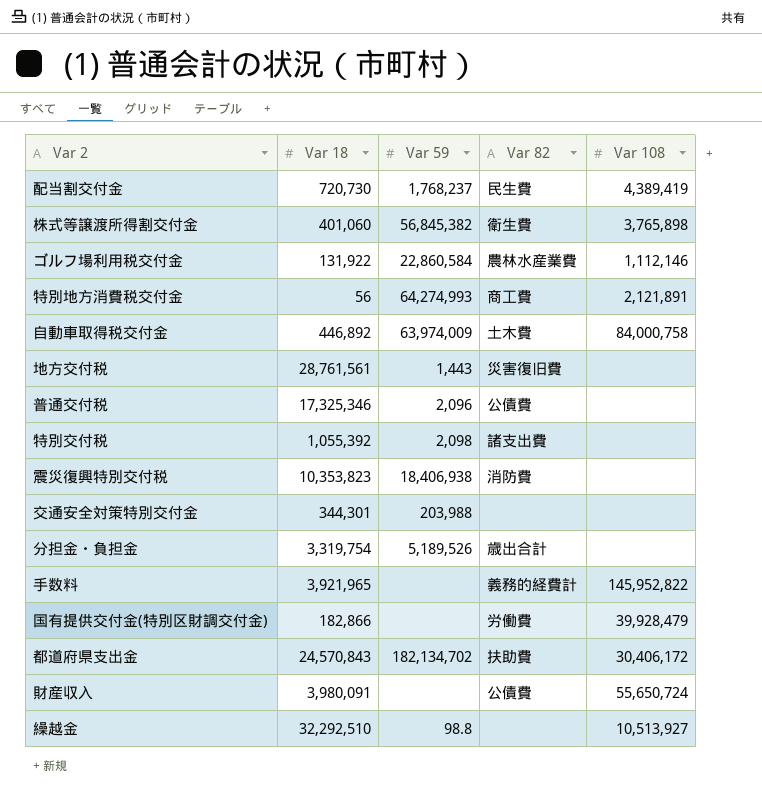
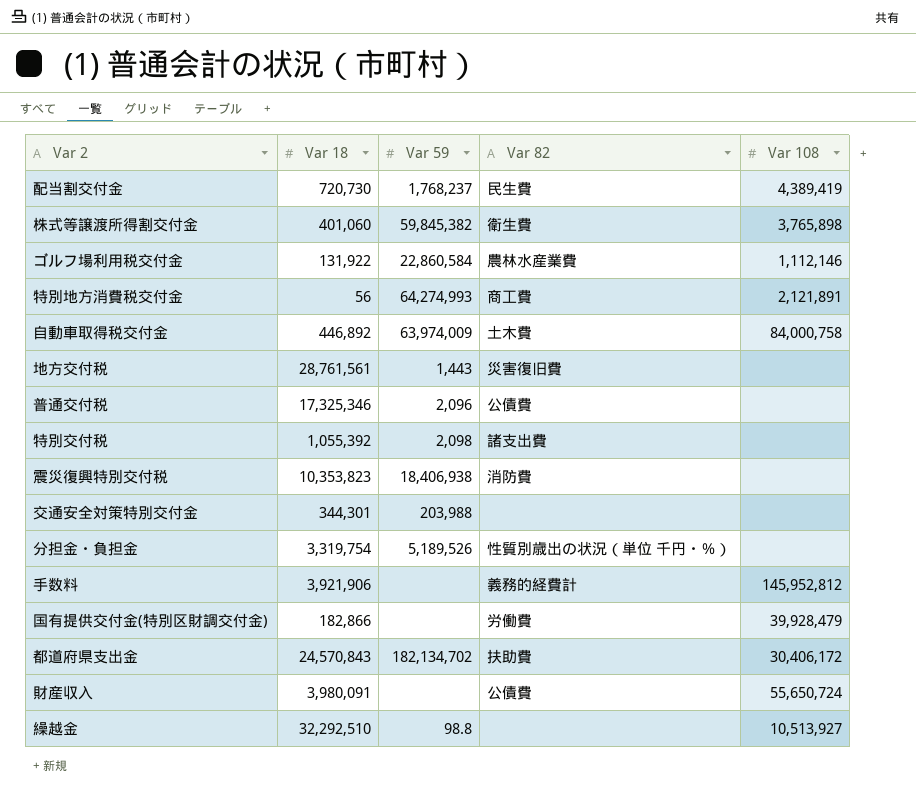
株式等譲渡所得割交付金 | Var 59: 56,845,382 -> 59,845,382
分担金・負担金 | Var 82: 歳出合計 -> 性質別歳出の状況（単位 千円・％）
手数料 | Var 18: 3,921,965 -> 3,921,906
手数料 | Var 108: 145,952,822 -> 145,952,812

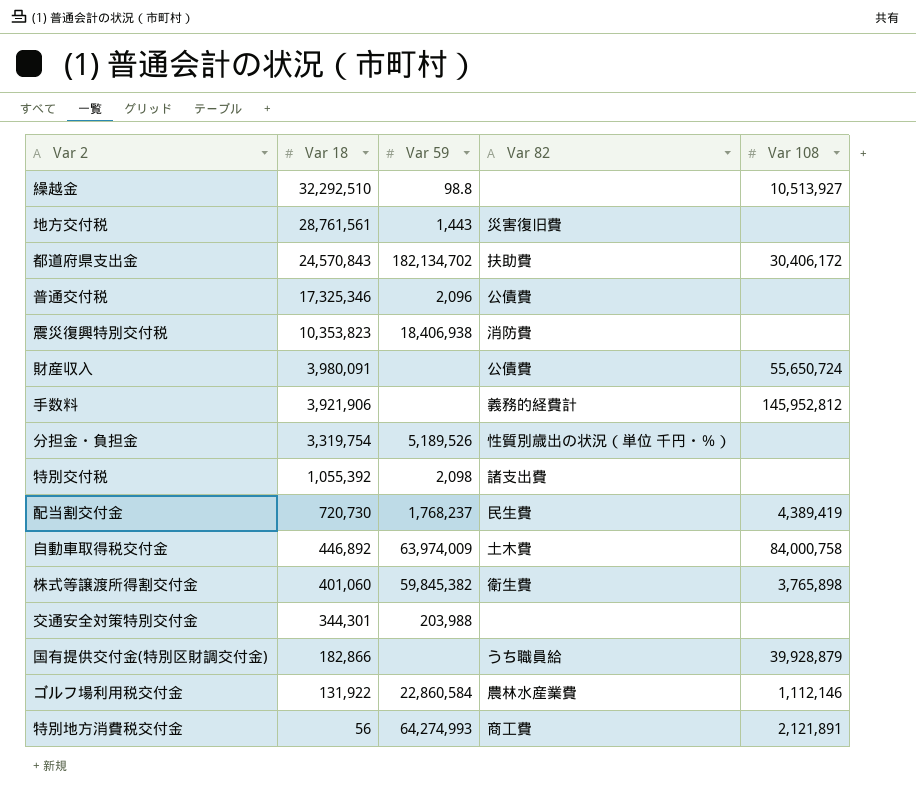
row order: none -> Var 18 descending
国有提供交付金(特別区財調交付金) | Var 82: 労働費 -> うち職員給
国有提供交付金(特別区財調交付金) | Var 108: 39,928,479 -> 39,928,879

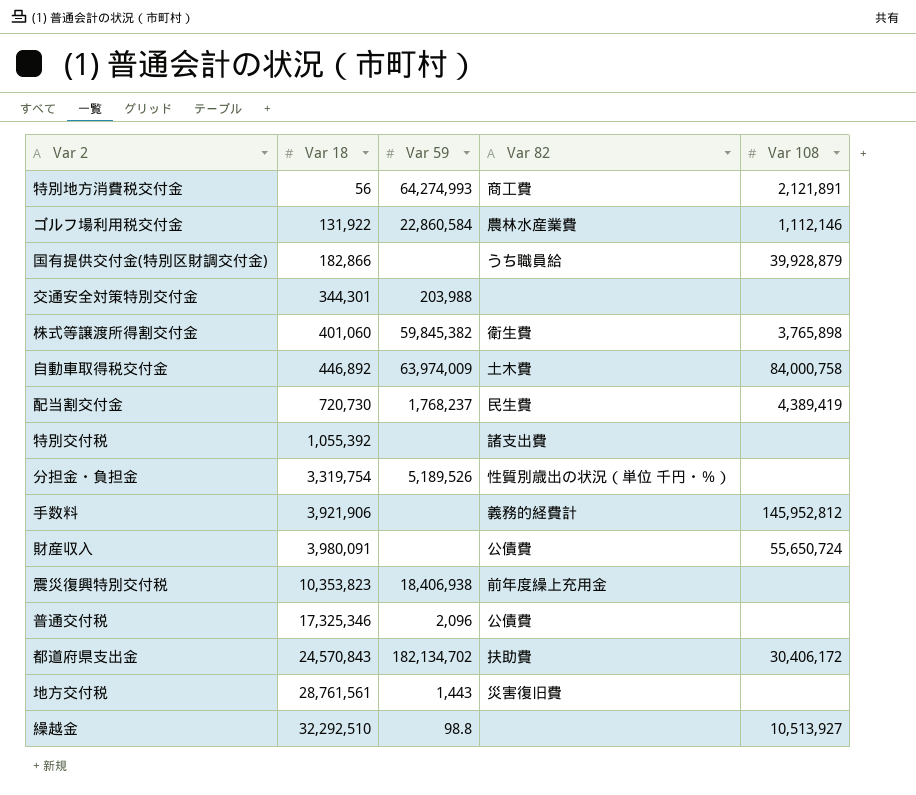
row order: Var 18 descending -> Var 18 ascending
特別交付税 | Var 59: 2,098 -> none
震災復興特別交付税 | Var 82: 消防費 -> 前年度繰上充用金

